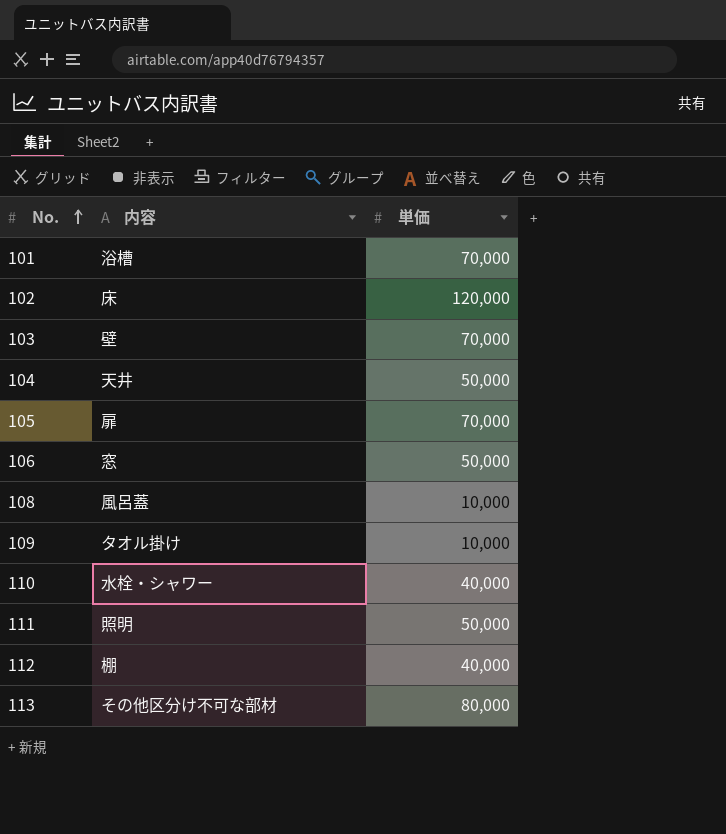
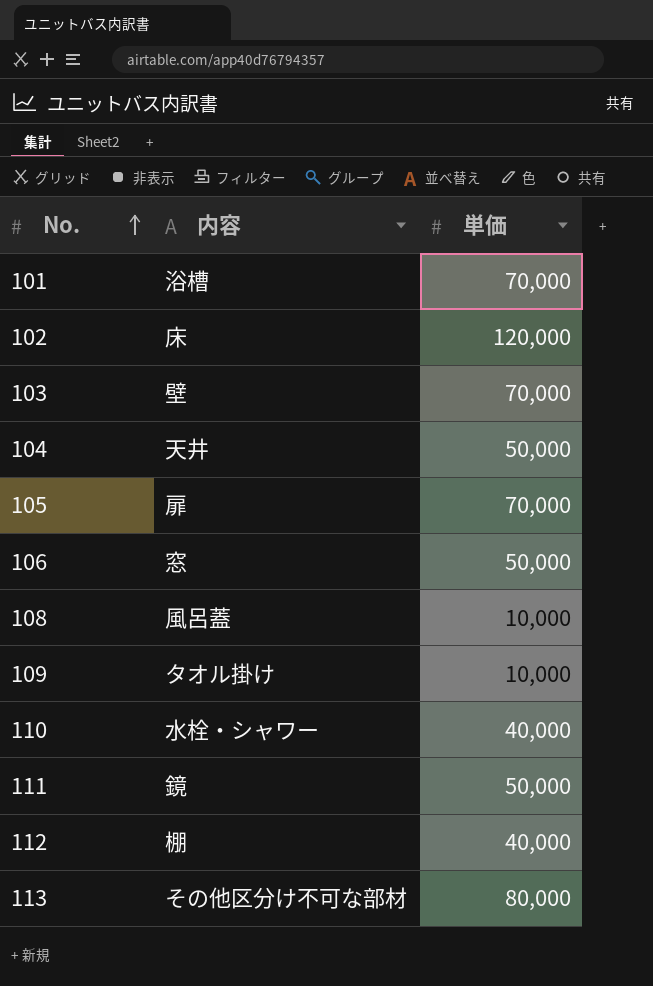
111 | 内容: 照明 -> 鏡

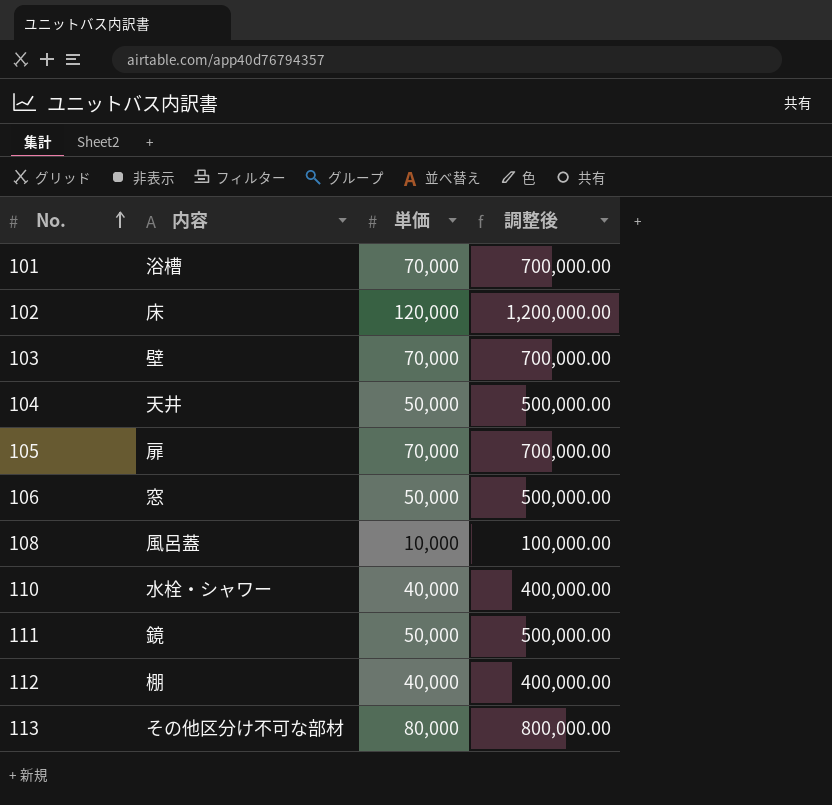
column 調整後 | formula: none -> [単価] * 10
row 109: タオル掛け | 10,000 -> none

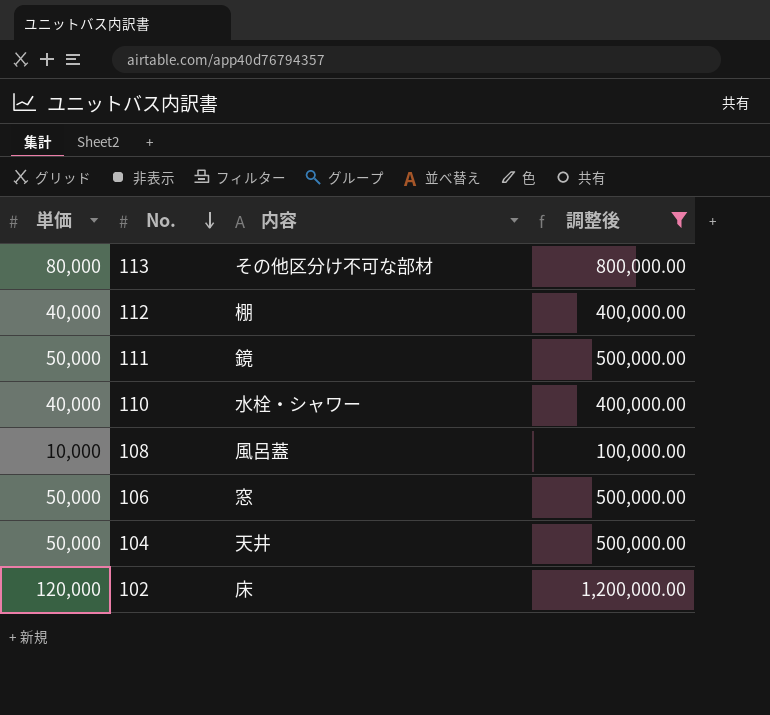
filter: none -> 調整後 != 700,000.00
row order: No. ascending -> No. descending
column 単価 | position: 3 -> 1

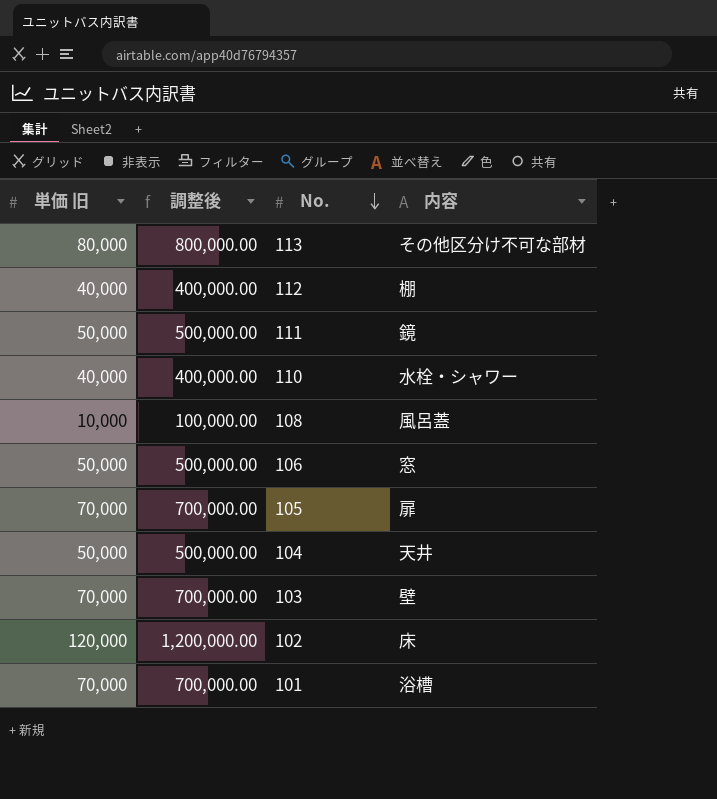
filter: 調整後 != 700,000.00 -> none
column name: 単価 -> 単価 旧
column 調整後 | position: 4 -> 2

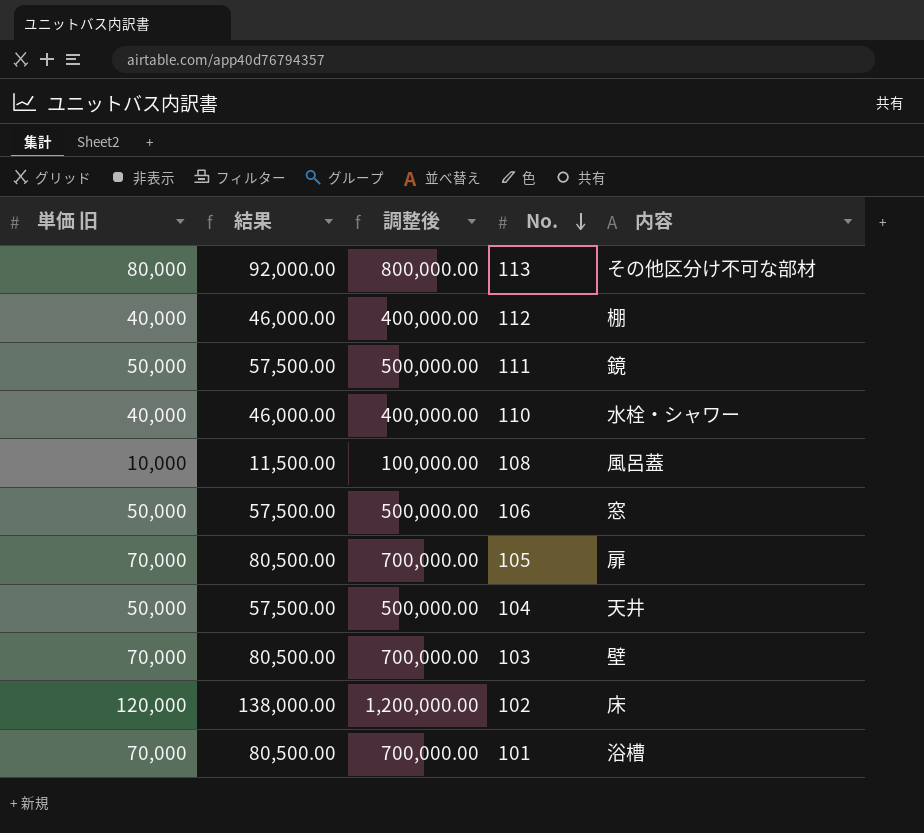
column 結果 | formula: none -> [単価 旧] * 1.15

